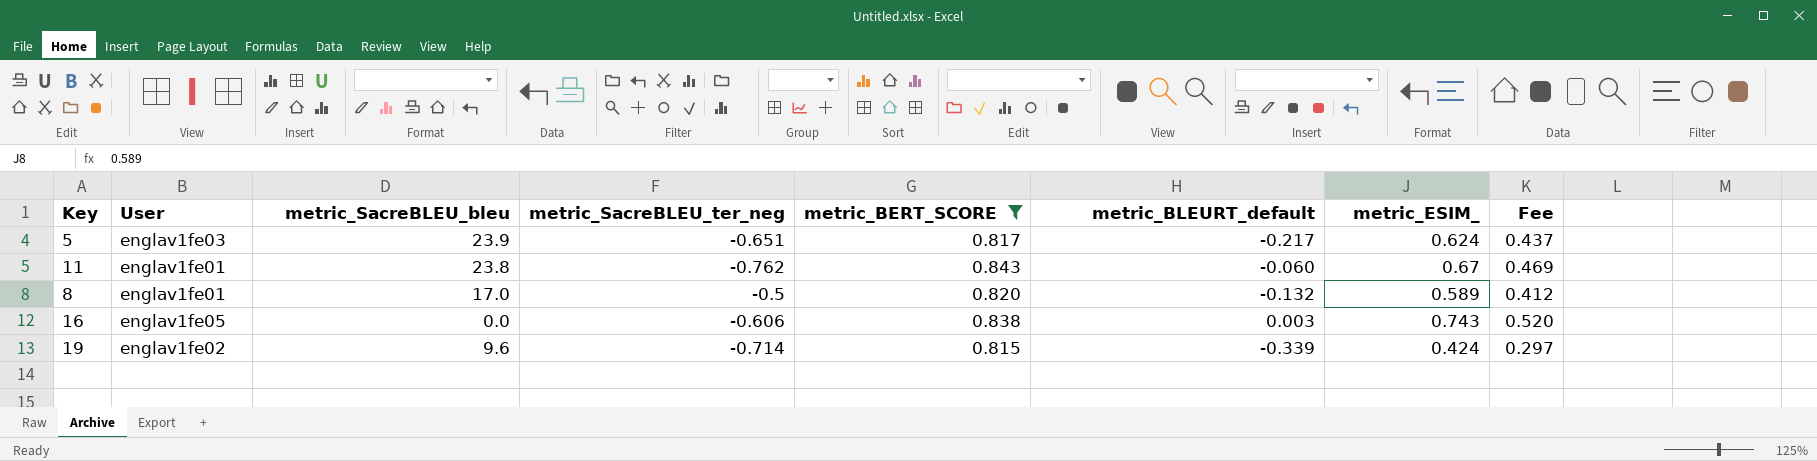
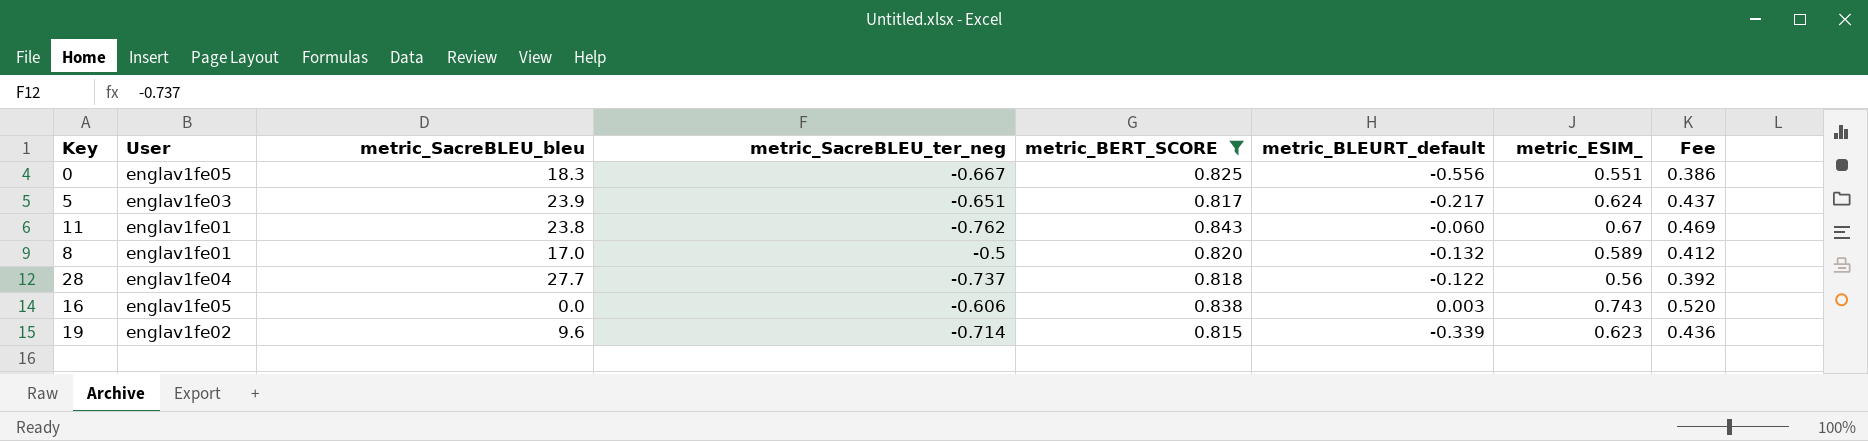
row 0: none -> englav1fe05 | 18.3 | -0.667 | 0.825 | -0.556 | 0.551 | 0.386
row 28: none -> englav1fe04 | 27.7 | -0.737 | 0.818 | -0.122 | 0.56 | 0.392
19 | metric_ESIM_: 0.424 -> 0.623
19 | Fee: 0.297 -> 0.436

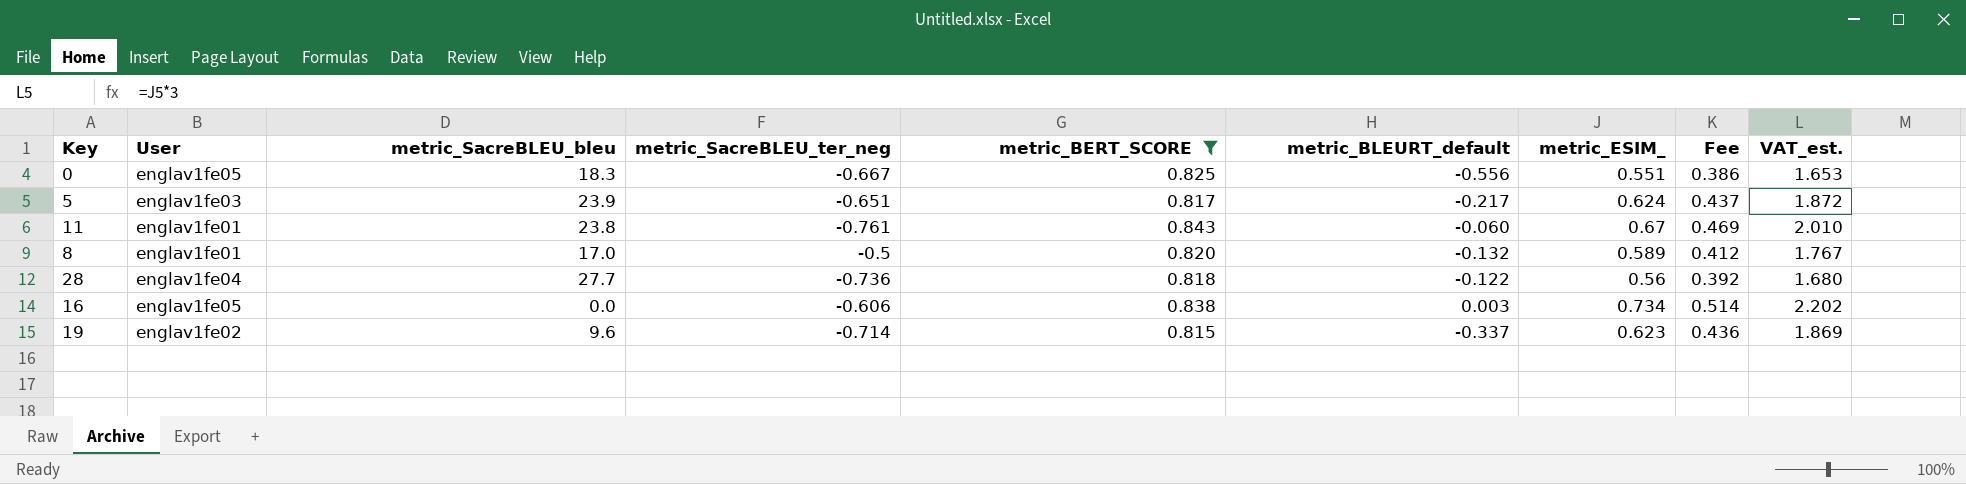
column VAT_est. | formula: none -> [metric_ESIM_] * 3
11 | metric_SacreBLEU_ter_neg: -0.762 -> -0.761
28 | metric_SacreBLEU_ter_neg: -0.737 -> -0.736
16 | metric_ESIM_: 0.743 -> 0.734
16 | Fee: 0.520 -> 0.514
19 | metric_BLEURT_default: -0.339 -> -0.337

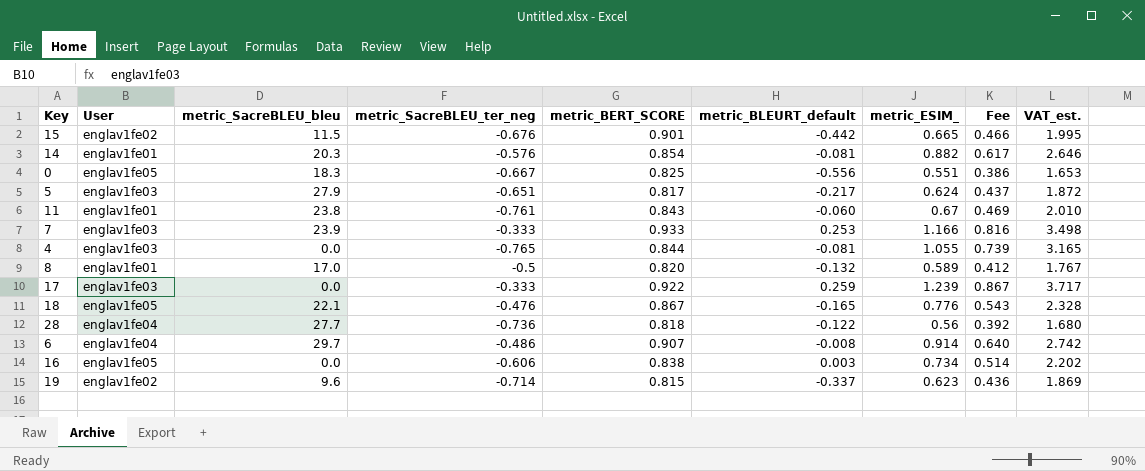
filter: metric_BERT_SCORE <= 0.843 -> none
5 | metric_SacreBLEU_bleu: 23.9 -> 27.9

